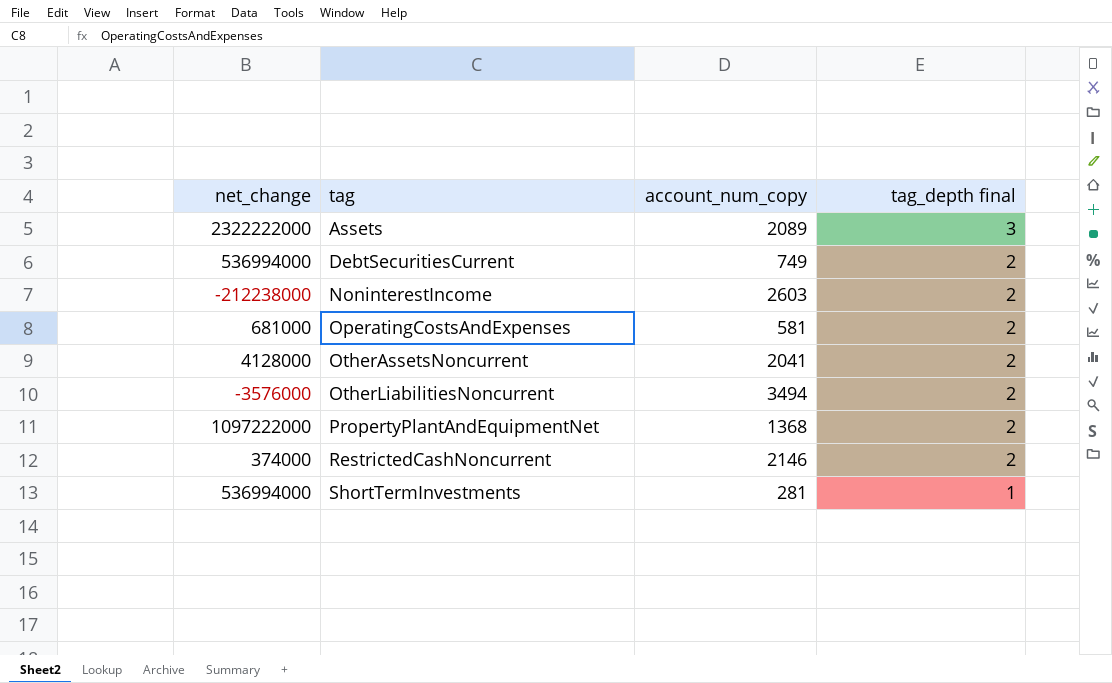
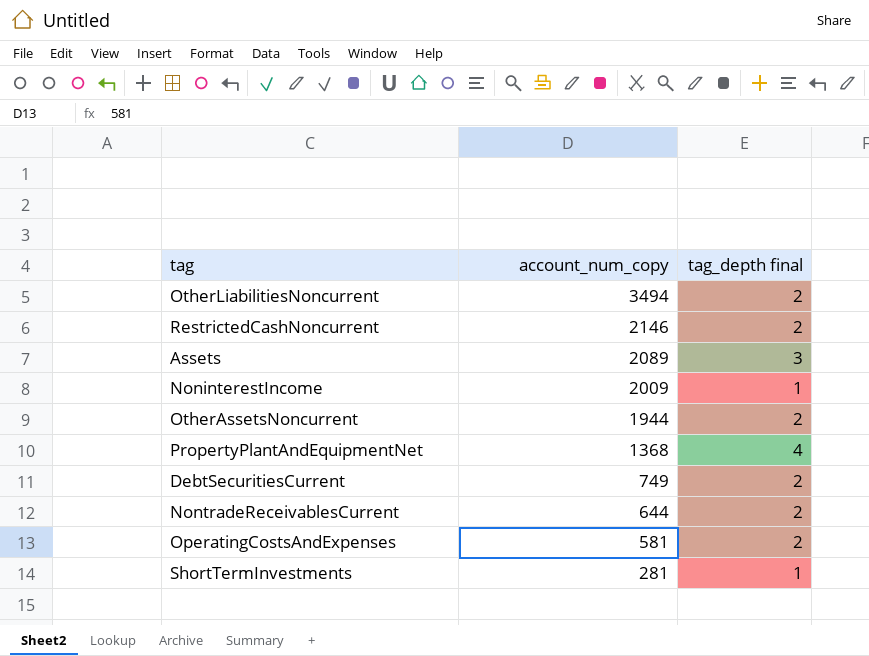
row order: tag ascending -> account_num_copy descending
column net_change | position: 1 -> none
NoninterestIncome | account_num_copy: 2603 -> 2009
NoninterestIncome | tag_depth final: 2 -> 1
OtherAssetsNoncurrent | account_num_copy: 2041 -> 1944
PropertyPlantAndEquipmentNet | tag_depth final: 2 -> 4
row NontradeReceivablesCurrent: none -> 644 | 2

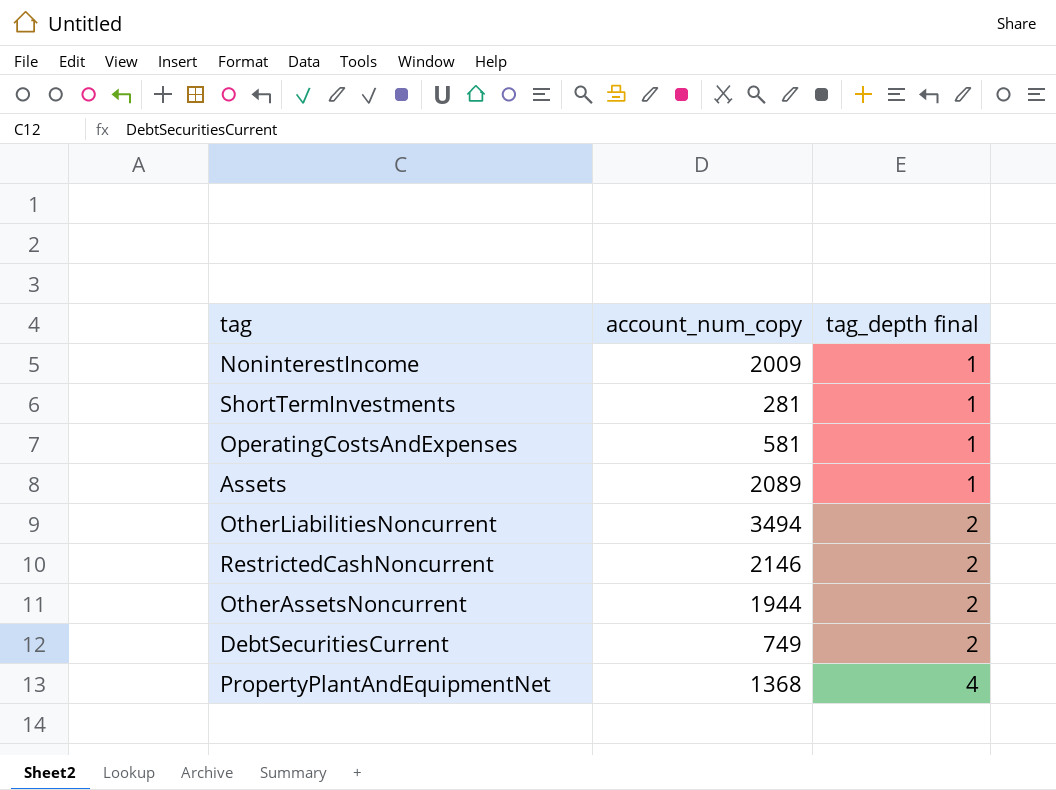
row order: account_num_copy descending -> tag_depth final ascending
row NontradeReceivablesCurrent: 644 | 2 -> none
OperatingCostsAndExpenses | tag_depth final: 2 -> 1
Assets | tag_depth final: 3 -> 1

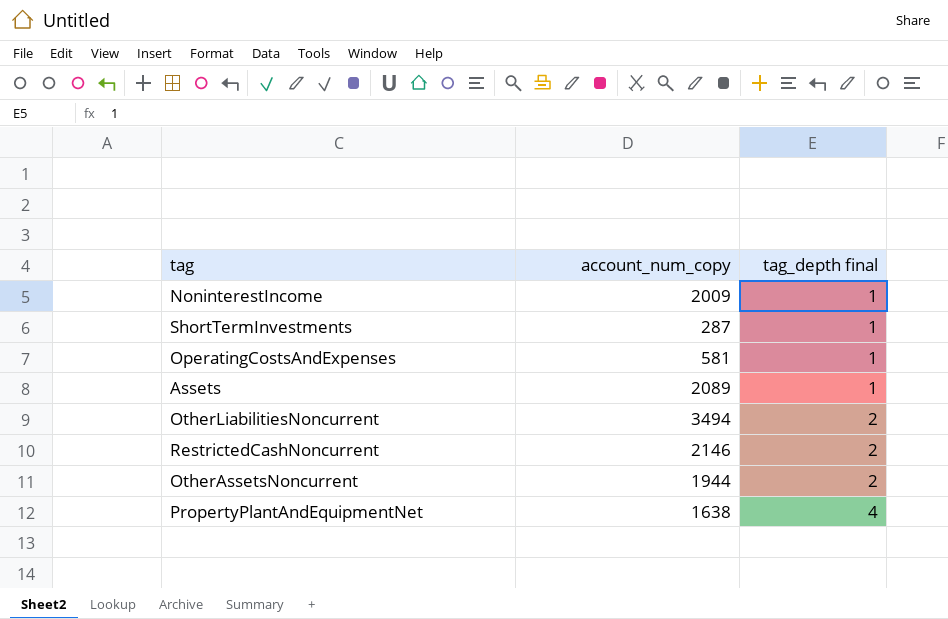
row DebtSecuritiesCurrent: 749 | 2 -> none
ShortTermInvestments | account_num_copy: 281 -> 287
PropertyPlantAndEquipmentNet | account_num_copy: 1368 -> 1638

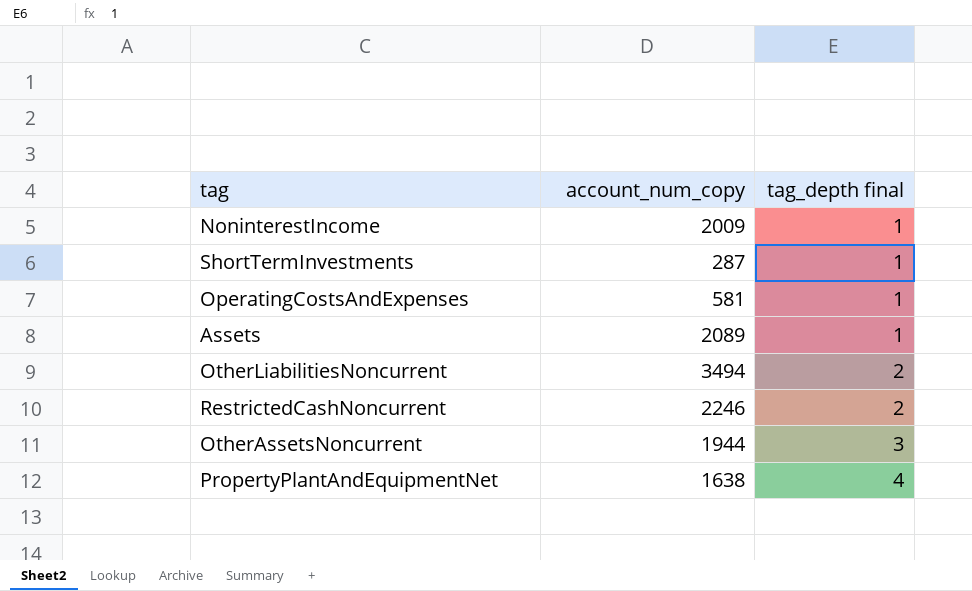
RestrictedCashNoncurrent | account_num_copy: 2146 -> 2246
OtherAssetsNoncurrent | tag_depth final: 2 -> 3

